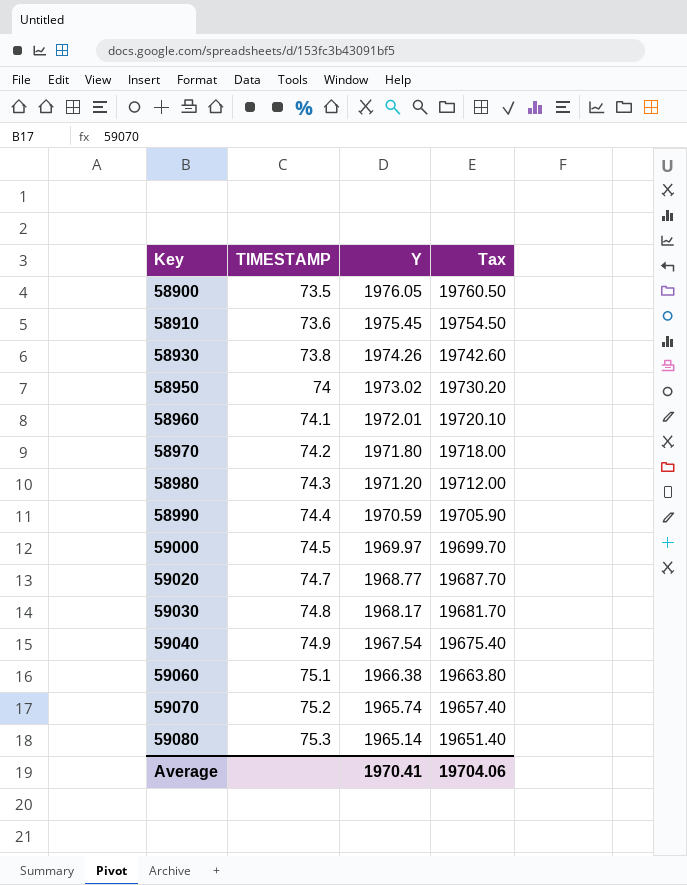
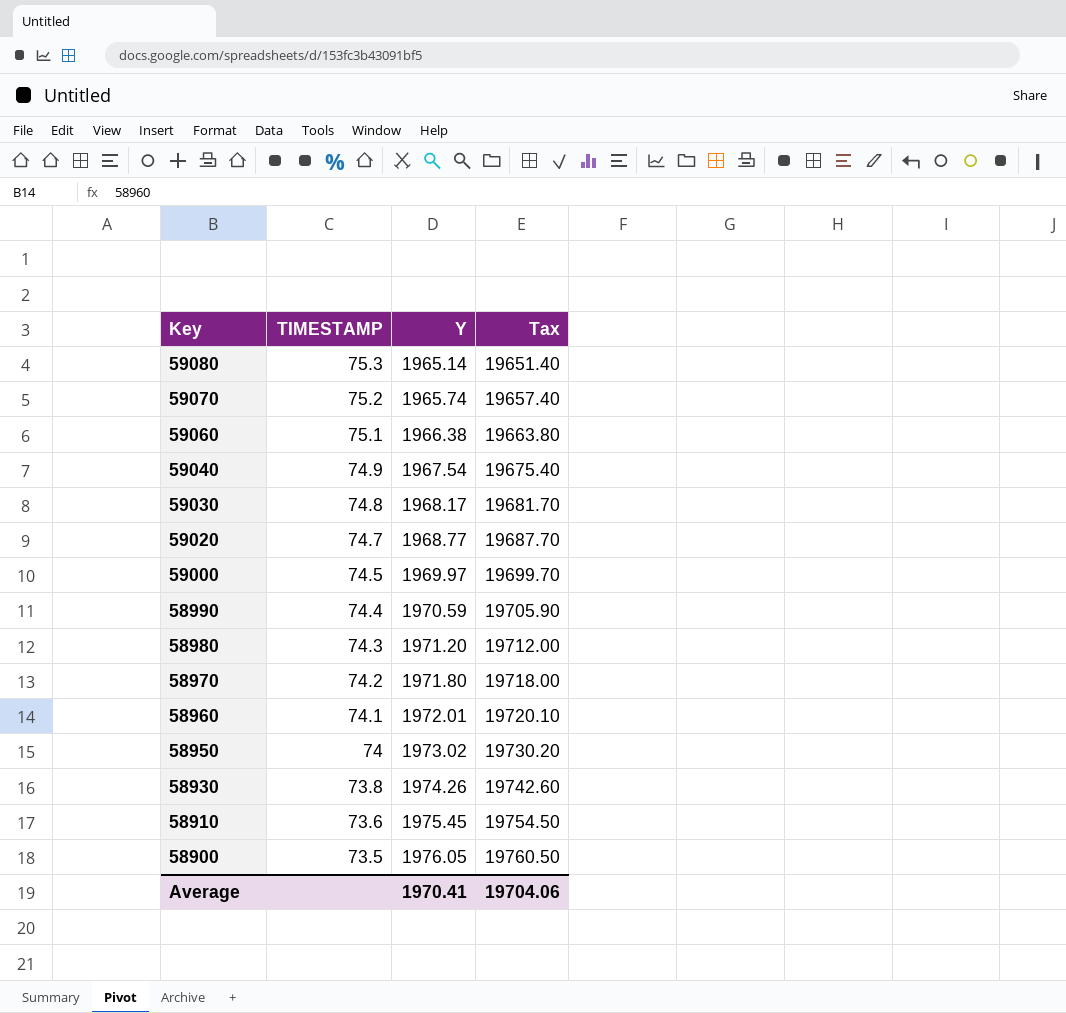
row order: Key ascending -> Key descending

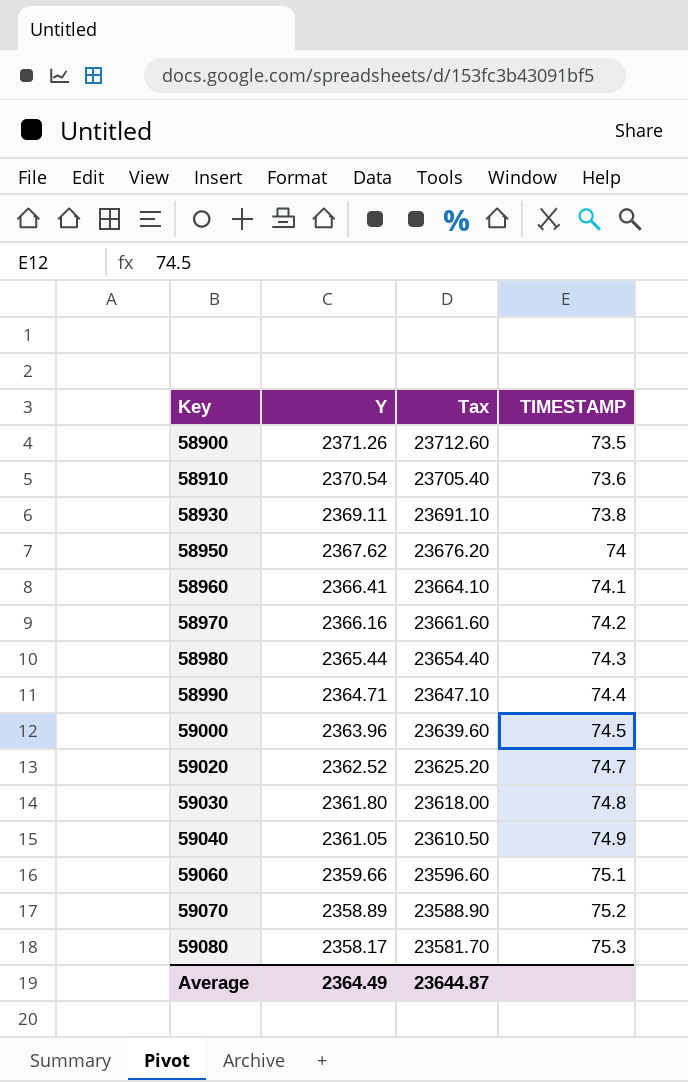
row order: Key descending -> Key ascending
column TIMESTAMP | position: 2 -> 4
58900 | Y: 1976.05 -> 2371.26
58900 | Tax: 19760.50 -> 23712.60
58910 | Y: 1975.45 -> 2370.54
58910 | Tax: 19754.50 -> 23705.40
58930 | Y: 1974.26 -> 2369.11
58930 | Tax: 19742.60 -> 23691.10
58950 | Y: 1973.02 -> 2367.62
58950 | Tax: 19730.20 -> 23676.20
58960 | Y: 1972.01 -> 2366.41
58960 | Tax: 19720.10 -> 23664.10
58970 | Y: 1971.80 -> 2366.16
58970 | Tax: 19718.00 -> 23661.60
58980 | Y: 1971.20 -> 2365.44
58980 | Tax: 19712.00 -> 23654.40
58990 | Y: 1970.59 -> 2364.71
58990 | Tax: 19705.90 -> 23647.10
59000 | Y: 1969.97 -> 2363.96
59000 | Tax: 19699.70 -> 23639.60
59020 | Y: 1968.77 -> 2362.52
59020 | Tax: 19687.70 -> 23625.20
59030 | Y: 1968.17 -> 2361.80
59030 | Tax: 19681.70 -> 23618.00
59040 | Y: 1967.54 -> 2361.05
59040 | Tax: 19675.40 -> 23610.50
59060 | Y: 1966.38 -> 2359.66
59060 | Tax: 19663.80 -> 23596.60
59070 | Y: 1965.74 -> 2358.89
59070 | Tax: 19657.40 -> 23588.90
59080 | Y: 1965.14 -> 2358.17
59080 | Tax: 19651.40 -> 23581.70
Average | Y: 1970.41 -> 2364.49
Average | Tax: 19704.06 -> 23644.87

